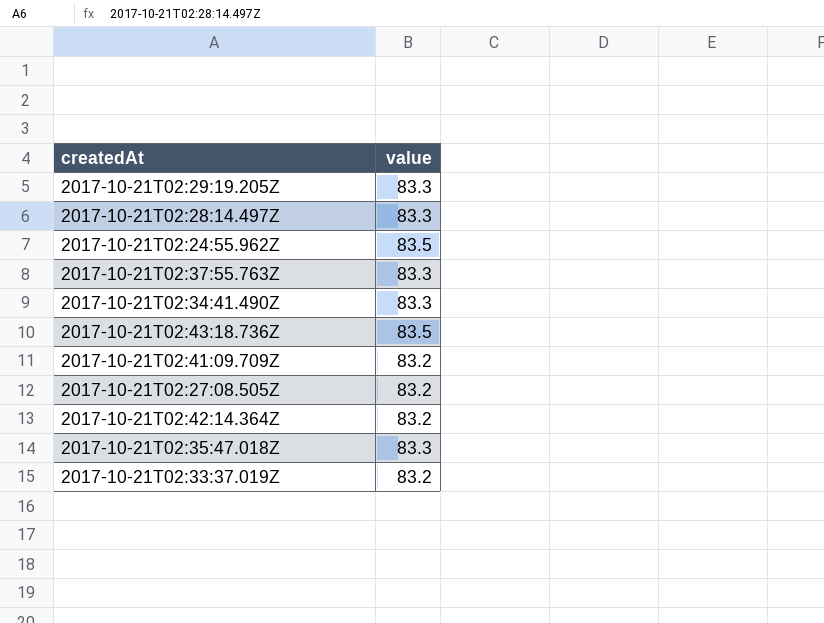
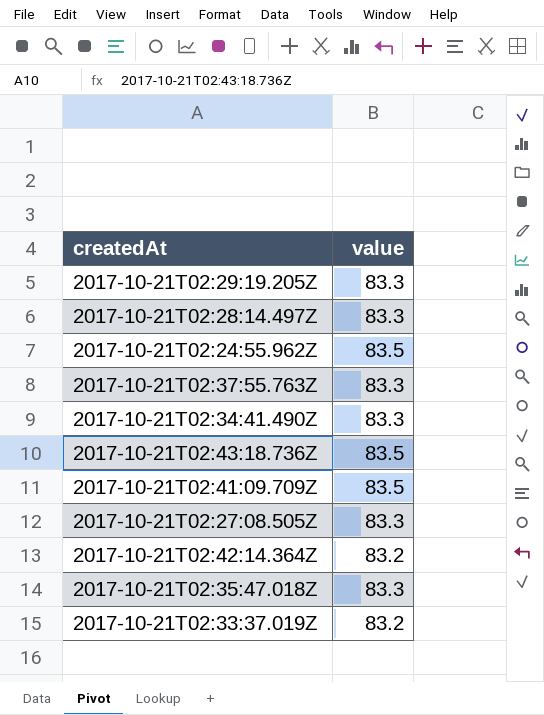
2017-10-21T02:41:09.709Z | value: 83.2 -> 83.5
2017-10-21T02:27:08.505Z | value: 83.2 -> 83.3

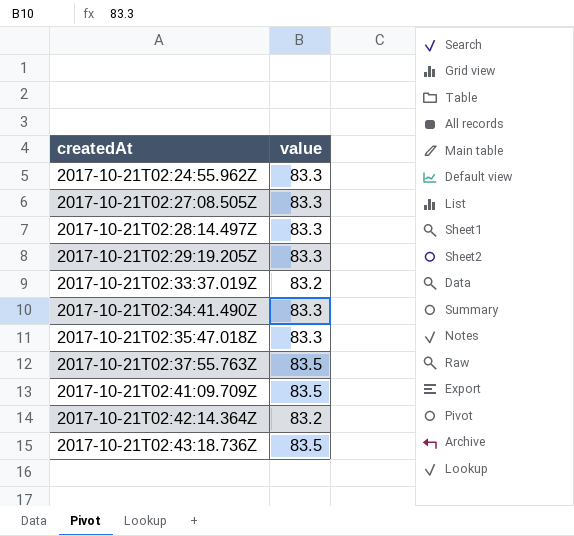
row order: none -> createdAt ascending
2017-10-21T02:24:55.962Z | value: 83.5 -> 83.3
2017-10-21T02:37:55.763Z | value: 83.3 -> 83.5

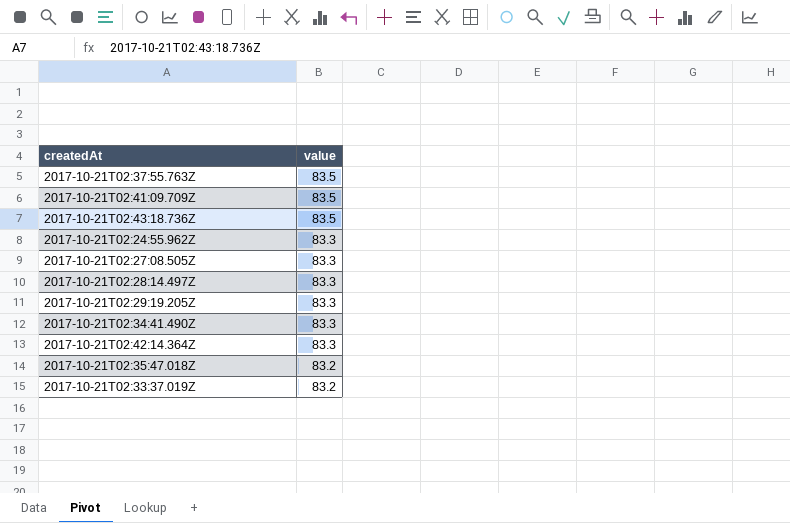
row order: createdAt ascending -> value descending
2017-10-21T02:42:14.364Z | value: 83.2 -> 83.3
2017-10-21T02:35:47.018Z | value: 83.3 -> 83.2

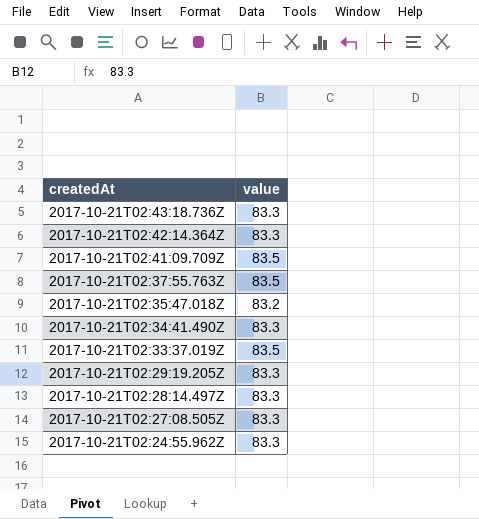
row order: value descending -> createdAt descending
2017-10-21T02:43:18.736Z | value: 83.5 -> 83.3
2017-10-21T02:33:37.019Z | value: 83.2 -> 83.5

